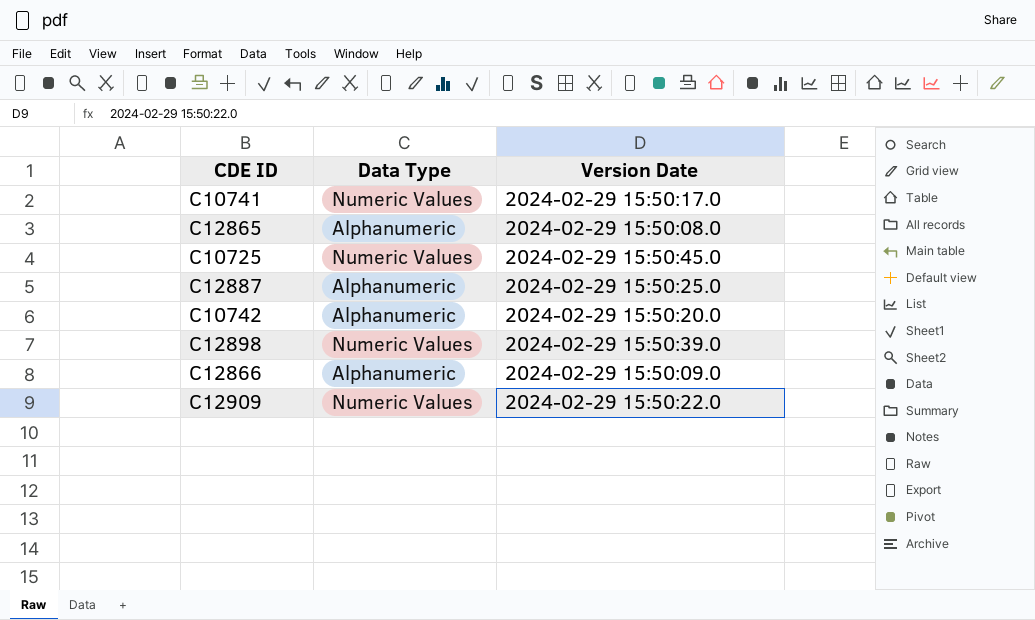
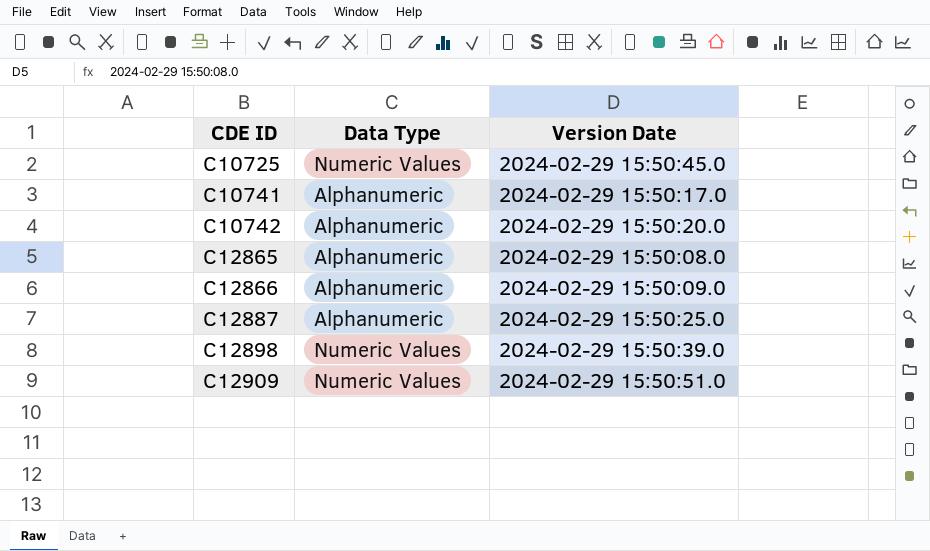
row order: none -> CDE ID ascending
C10741 | Data Type: Numeric Values -> Alphanumeric
C12909 | Version Date: 2024-02-29 15:50:22.0 -> 2024-02-29 15:50:51.0

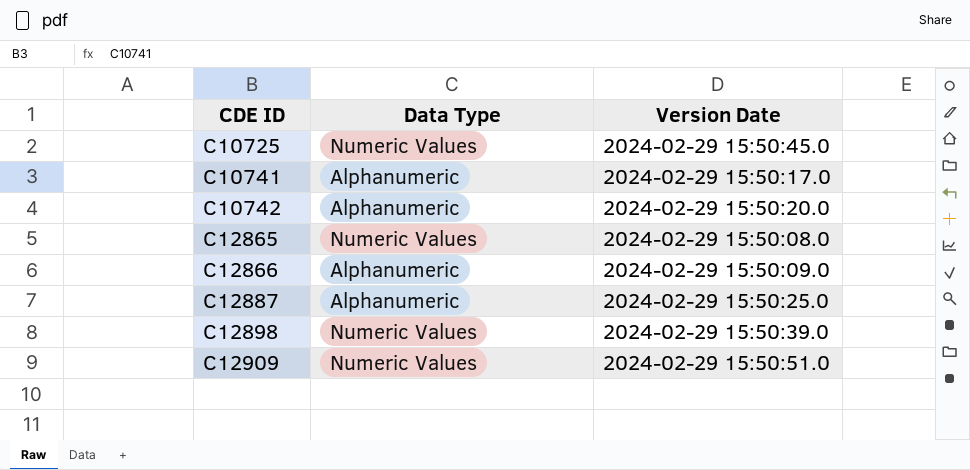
C12865 | Data Type: Alphanumeric -> Numeric Values

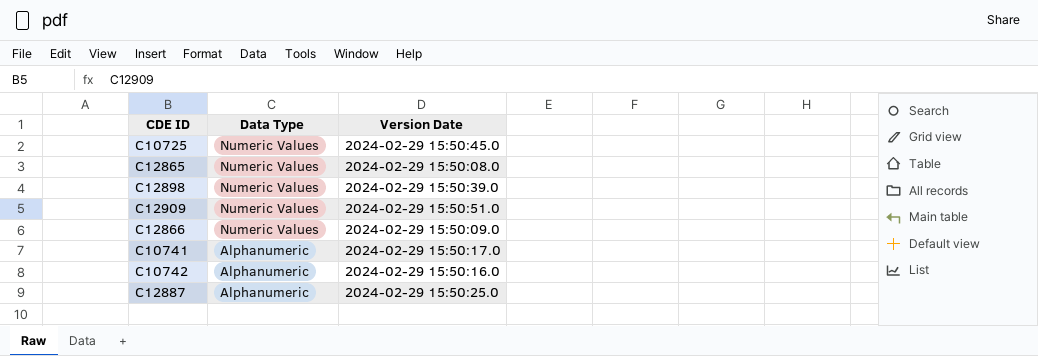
row order: CDE ID ascending -> Data Type descending
C12866 | Data Type: Alphanumeric -> Numeric Values
C10742 | Version Date: 2024-02-29 15:50:20.0 -> 2024-02-29 15:50:16.0

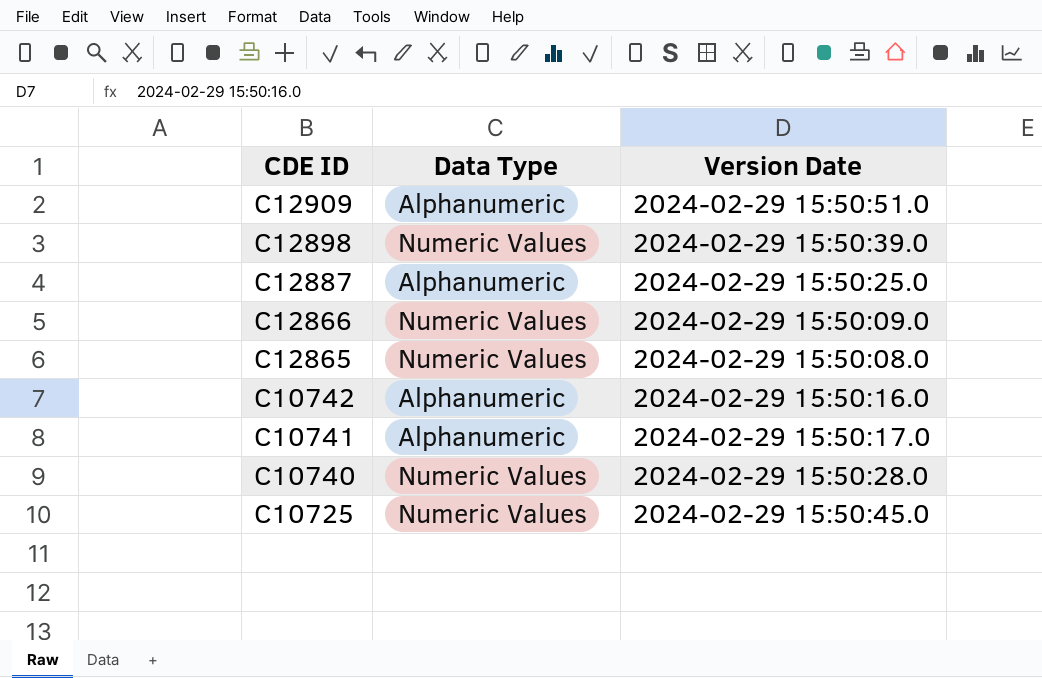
row order: Data Type descending -> CDE ID descending
C12909 | Data Type: Numeric Values -> Alphanumeric
row C10740: none -> Numeric Values | 2024-02-29 15:50:28.0

